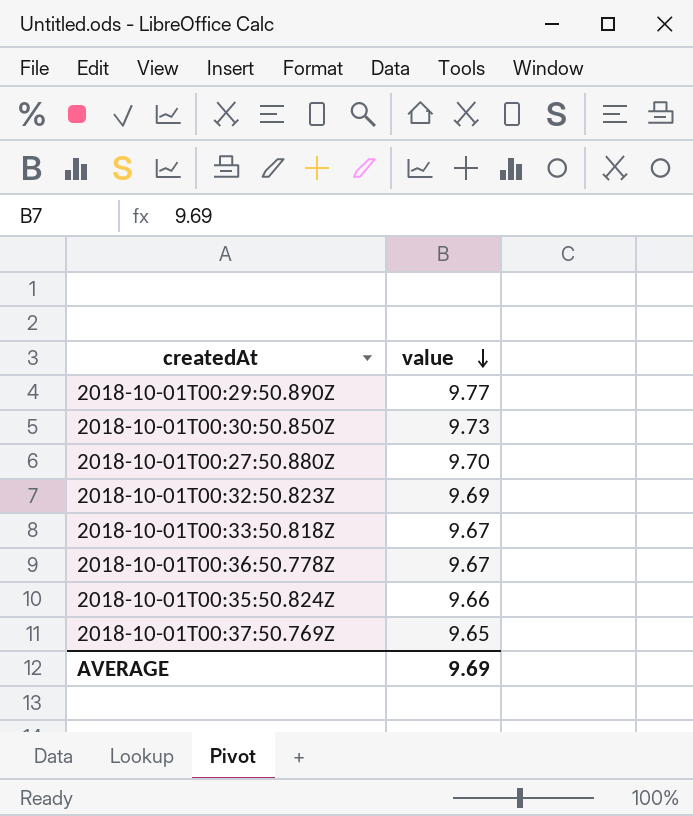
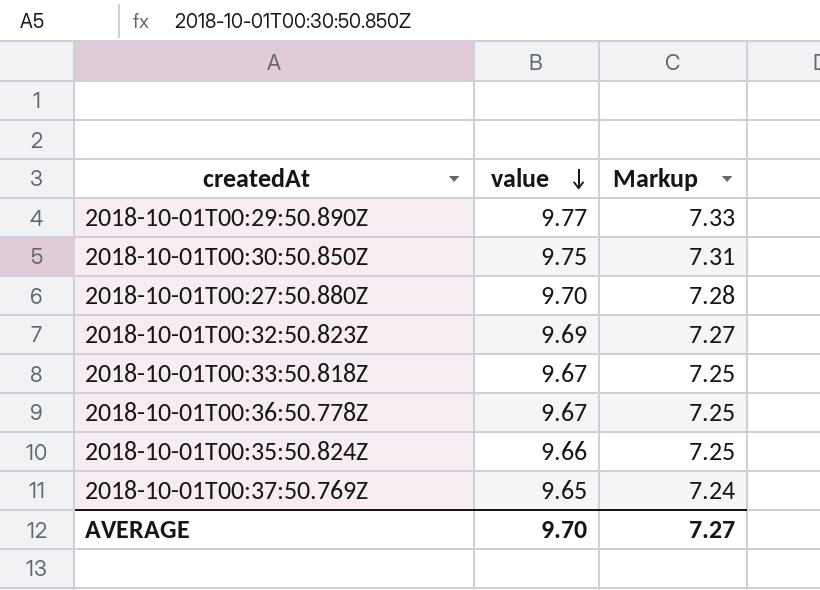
column Markup | formula: none -> [value] * 0.75
2018-10-01T00:30:50.850Z | value: 9.73 -> 9.75
AVERAGE | value: 9.69 -> 9.70

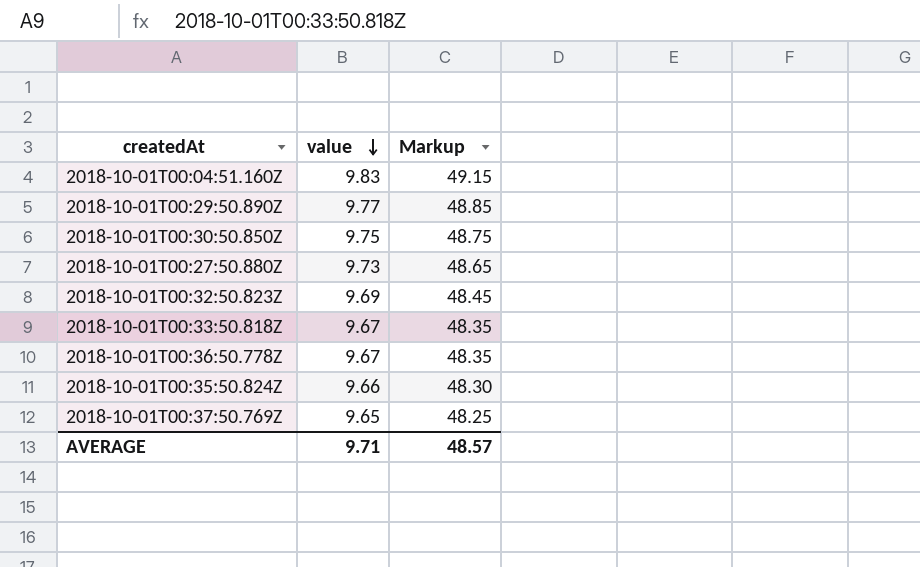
column Markup | formula: [value] * 0.75 -> [value] * 5
row 2018-10-01T00:04:51.160Z: none -> 9.83 | 49.15
2018-10-01T00:27:50.880Z | value: 9.70 -> 9.73
AVERAGE | value: 9.70 -> 9.71
AVERAGE | Markup: 7.27 -> 48.57

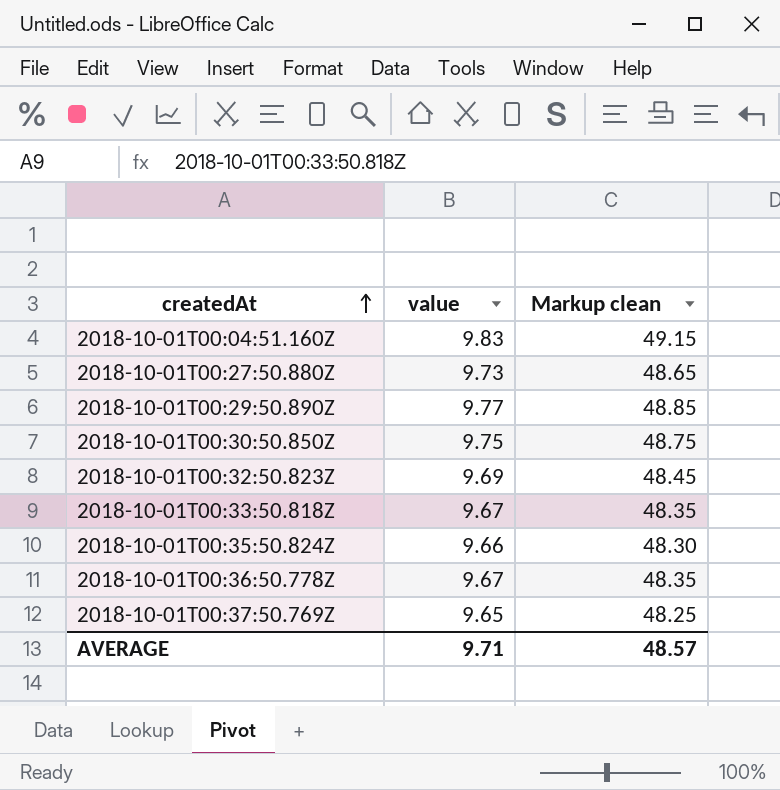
row order: value descending -> createdAt ascending
column name: Markup -> Markup clean

